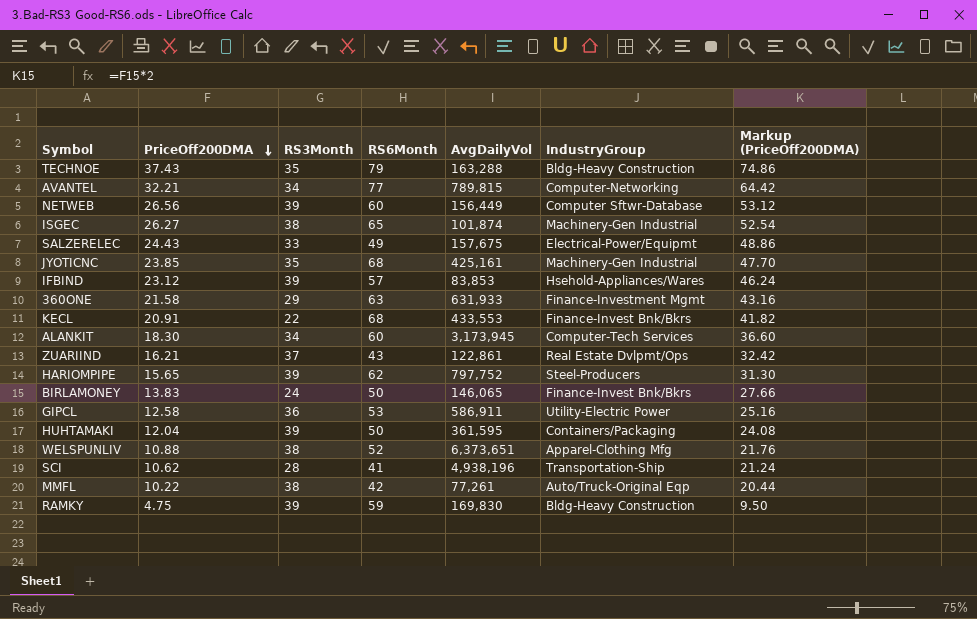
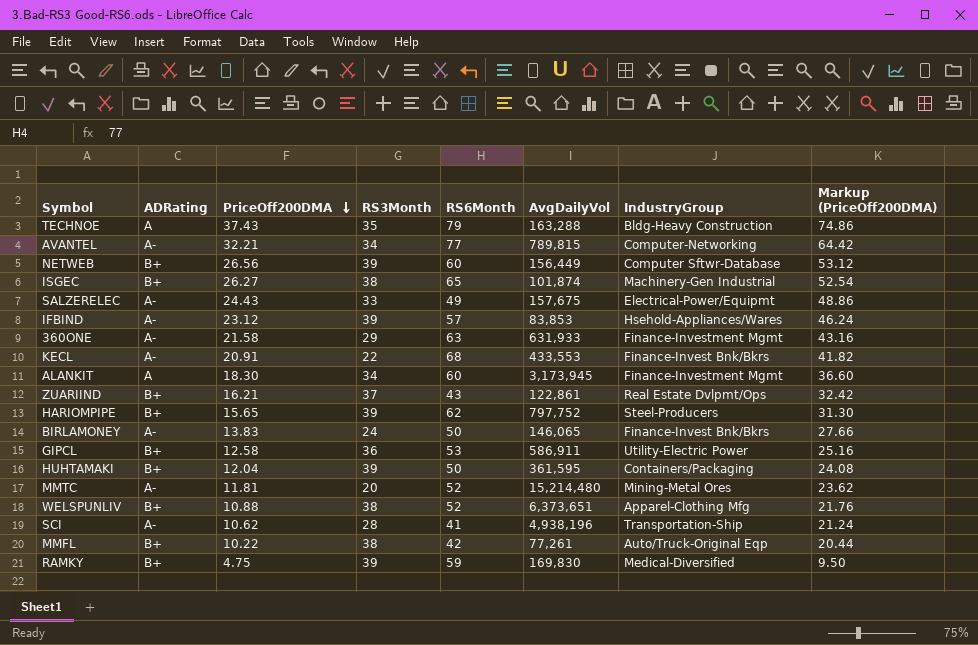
column ADRating | position: none -> 2
row JYOTICNC: 23.85 | 35 | 68 | 425,161 | Machinery-Gen Industrial | 47.70 -> none
ALANKIT | IndustryGroup: Computer-Tech Services -> Finance-Investment Mgmt
row MMTC: none -> A- | 11.81 | 20 | 52 | 15,214,480 | Mining-Metal Ores | 23.62
RAMKY | IndustryGroup: Bldg-Heavy Construction -> Medical-Diversified

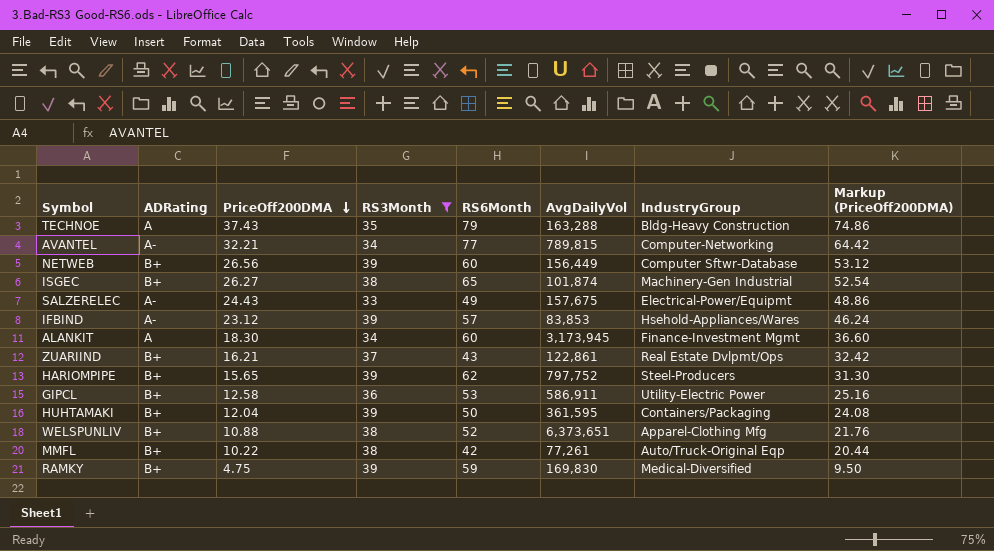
filter: none -> RS3Month >= 33

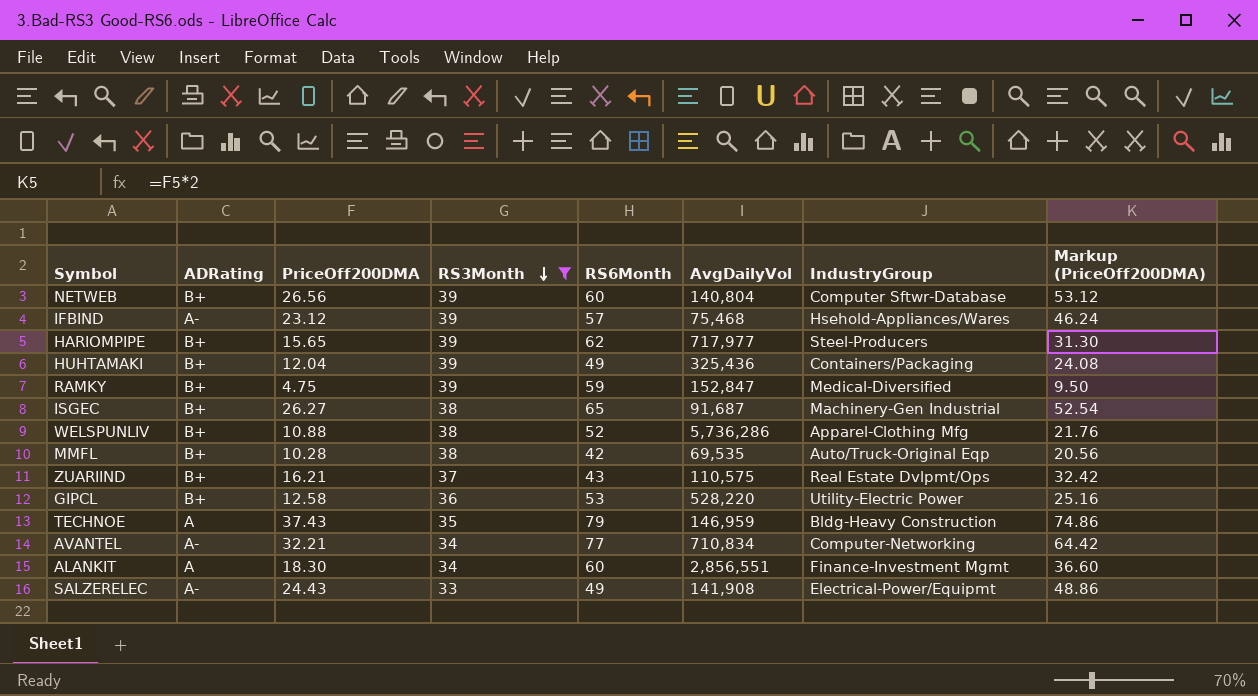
row order: PriceOff200DMA descending -> RS3Month descending
NETWEB | AvgDailyVol: 156,449 -> 140,804
IFBIND | AvgDailyVol: 83,853 -> 75,468
HARIOMPIPE | AvgDailyVol: 797,752 -> 717,977
HUHTAMAKI | RS6Month: 50 -> 49
HUHTAMAKI | AvgDailyVol: 361,595 -> 325,436
RAMKY | AvgDailyVol: 169,830 -> 152,847
ISGEC | AvgDailyVol: 101,874 -> 91,687
WELSPUNLIV | AvgDailyVol: 6,373,651 -> 5,736,286
MMFL | PriceOff200DMA: 10.22 -> 10.28
MMFL | AvgDailyVol: 77,261 -> 69,535
MMFL | Markup (PriceOff200DMA): 20.44 -> 20.56
ZUARIIND | AvgDailyVol: 122,861 -> 110,575
GIPCL | AvgDailyVol: 586,911 -> 528,220
TECHNOE | AvgDailyVol: 163,288 -> 146,959
AVANTEL | AvgDailyVol: 789,815 -> 710,834
ALANKIT | AvgDailyVol: 3,173,945 -> 2,856,551
SALZERELEC | AvgDailyVol: 157,675 -> 141,908

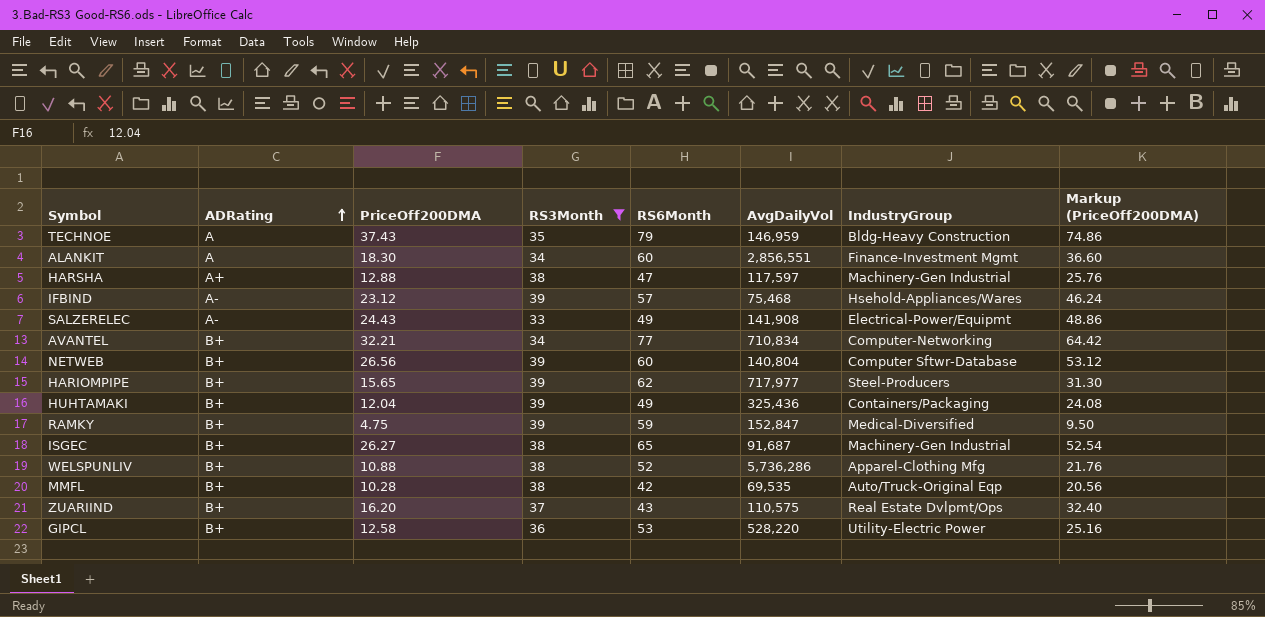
row order: RS3Month descending -> ADRating ascending
row HARSHA: none -> A+ | 12.88 | 38 | 47 | 117,597 | Machinery-Gen Industrial | 25.76
AVANTEL | ADRating: A- -> B+
ZUARIIND | PriceOff200DMA: 16.21 -> 16.20
ZUARIIND | Markup (PriceOff200DMA): 32.42 -> 32.40

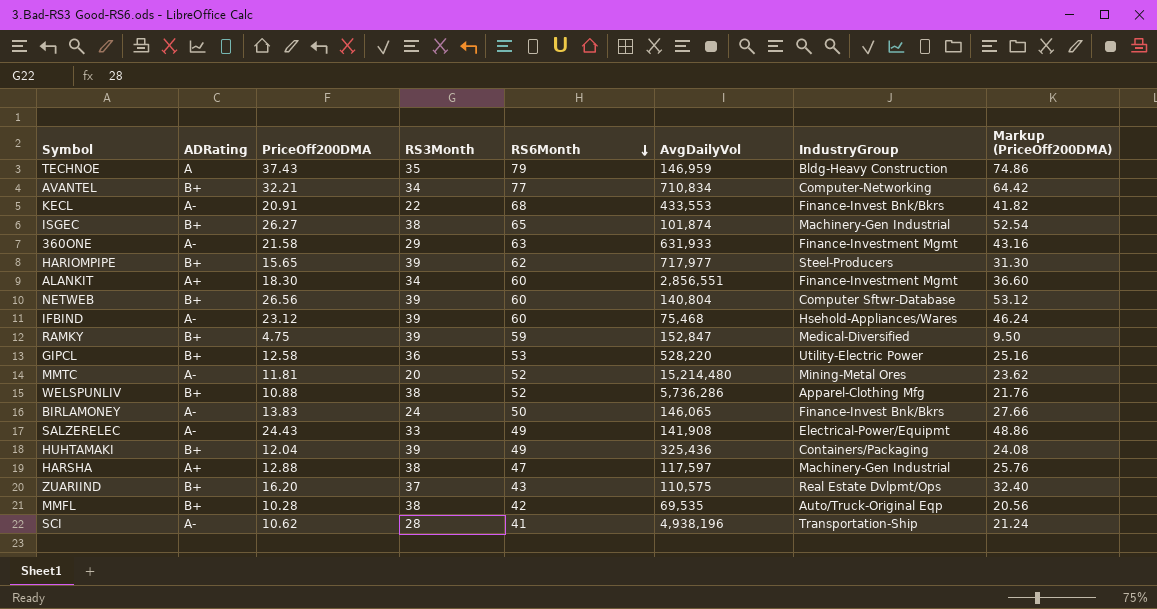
filter: RS3Month >= 33 -> none
row order: ADRating ascending -> RS6Month descending
ISGEC | AvgDailyVol: 91,687 -> 101,874
ALANKIT | ADRating: A -> A+
IFBIND | RS6Month: 57 -> 60

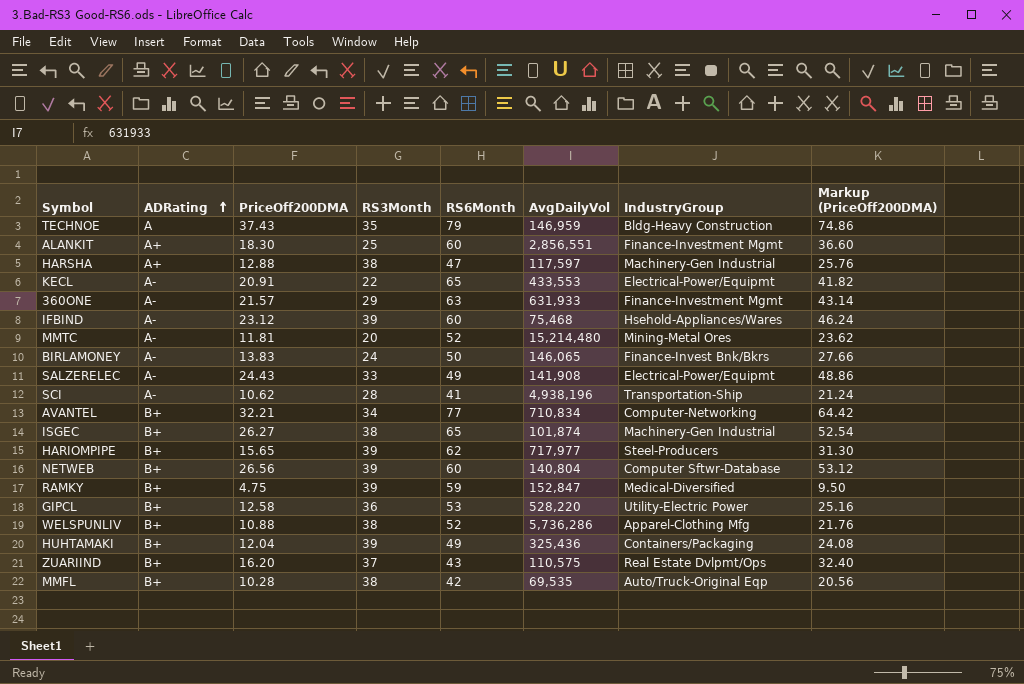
row order: RS6Month descending -> ADRating ascending
ALANKIT | RS3Month: 34 -> 25
KECL | RS6Month: 68 -> 65
KECL | IndustryGroup: Finance-Invest Bnk/Bkrs -> Electrical-Power/Equipmt
360ONE | PriceOff200DMA: 21.58 -> 21.57
360ONE | Markup (PriceOff200DMA): 43.16 -> 43.14

